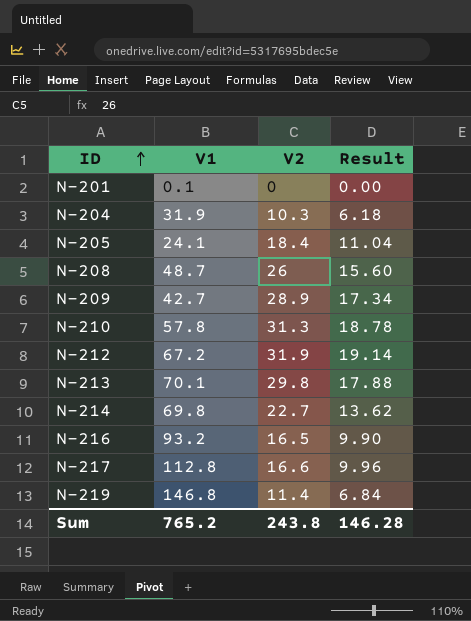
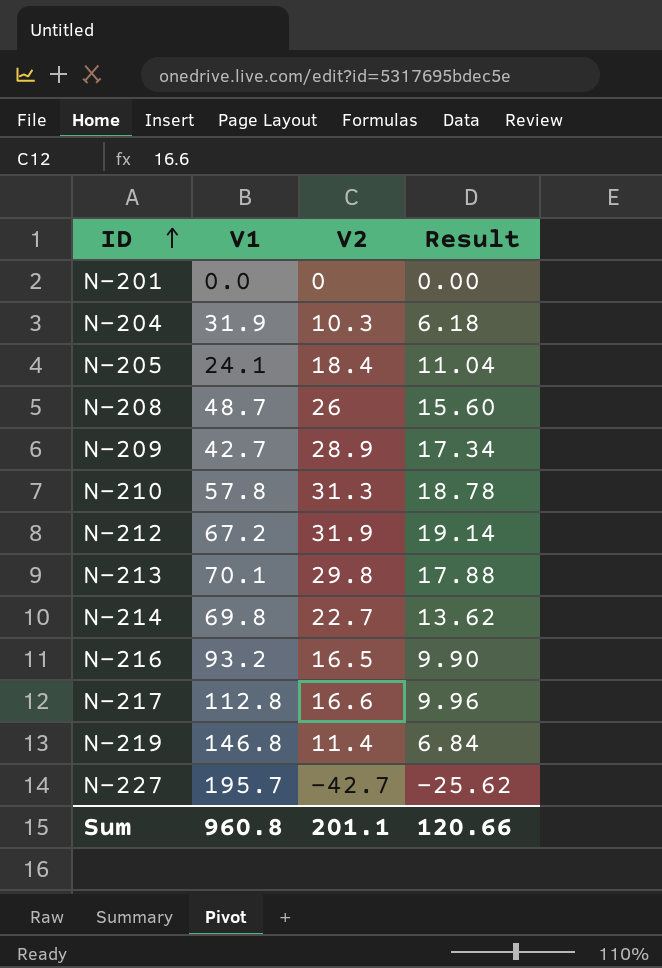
N-201 | V1: 0.1 -> 0.0
row N-227: none -> 195.7 | -42.7 | -25.62
Sum | V1: 765.2 -> 960.8
Sum | V2: 243.8 -> 201.1
Sum | Result: 146.28 -> 120.66

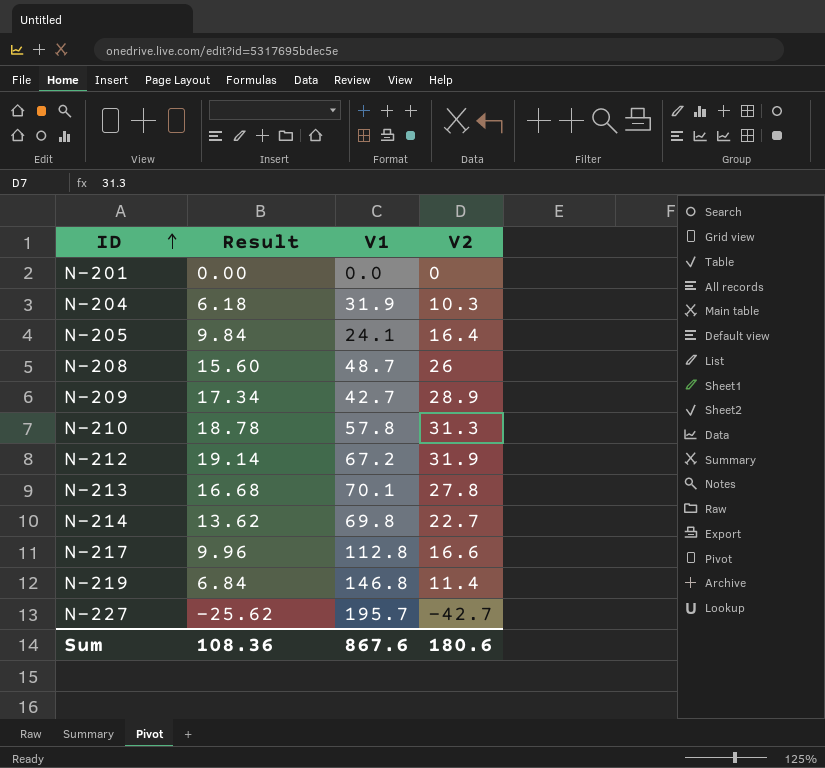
column Result | position: 4 -> 2
row N-216: 93.2 | 16.5 | 9.90 -> none
N-205 | Result: 11.04 -> 9.84
N-205 | V2: 18.4 -> 16.4
N-213 | Result: 17.88 -> 16.68
N-213 | V2: 29.8 -> 27.8
Sum | Result: 120.66 -> 108.36
Sum | V1: 960.8 -> 867.6
Sum | V2: 201.1 -> 180.6

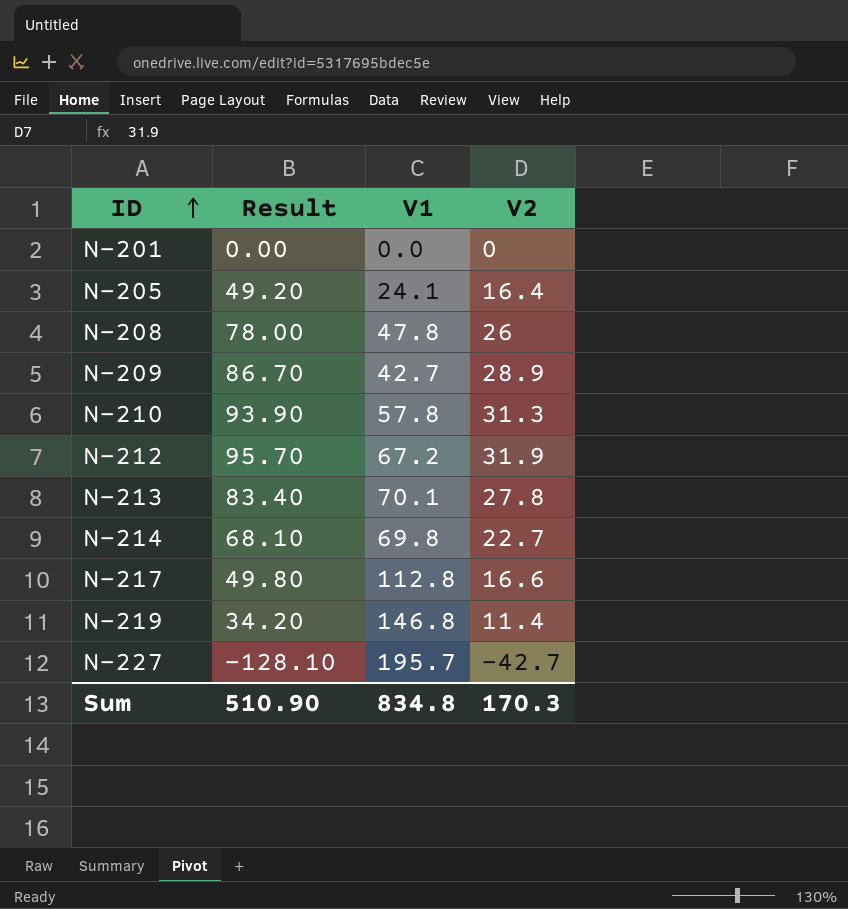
column Result | formula: [V2] * 0.6 -> [V2] * 3
row N-204: 6.18 | 31.9 | 10.3 -> none
N-208 | V1: 48.7 -> 47.8
Sum | Result: 108.36 -> 510.90
Sum | V1: 867.6 -> 834.8
Sum | V2: 180.6 -> 170.3

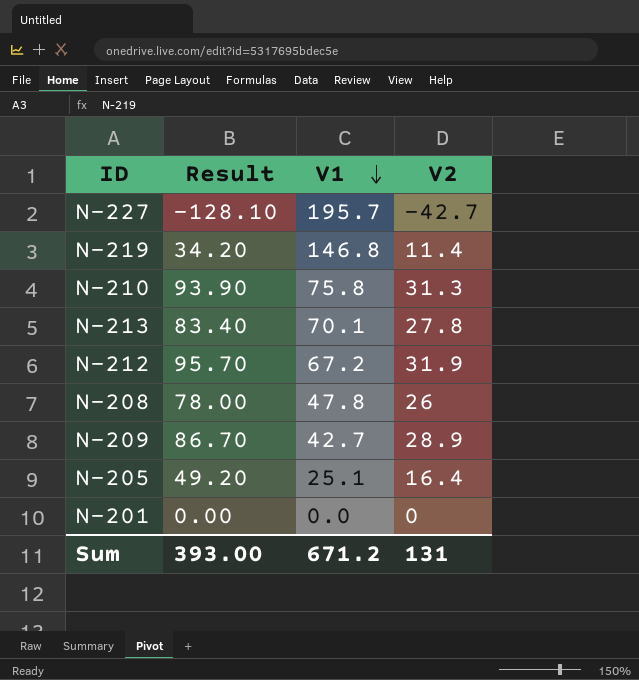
row order: ID ascending -> V1 descending
row N-214: 68.10 | 69.8 | 22.7 -> none
row N-217: 49.80 | 112.8 | 16.6 -> none
N-210 | V1: 57.8 -> 75.8
N-205 | V1: 24.1 -> 25.1
Sum | Result: 510.90 -> 393.00
Sum | V1: 834.8 -> 671.2
Sum | V2: 170.3 -> 131

